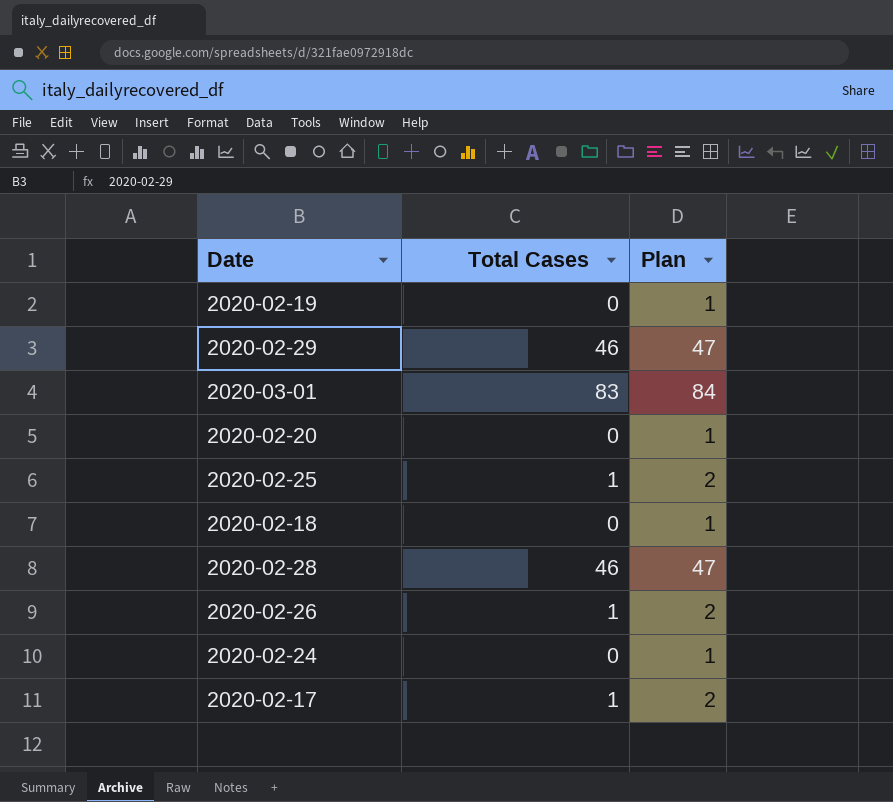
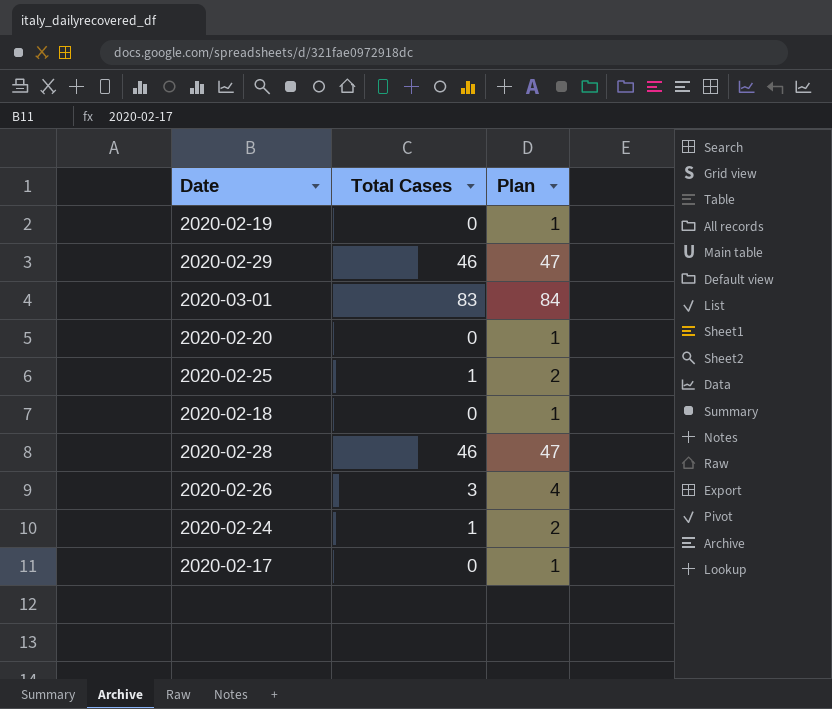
2020-02-26 | Total Cases: 1 -> 3
2020-02-26 | Plan: 2 -> 4
2020-02-24 | Total Cases: 0 -> 1
2020-02-24 | Plan: 1 -> 2
2020-02-17 | Total Cases: 1 -> 0
2020-02-17 | Plan: 2 -> 1

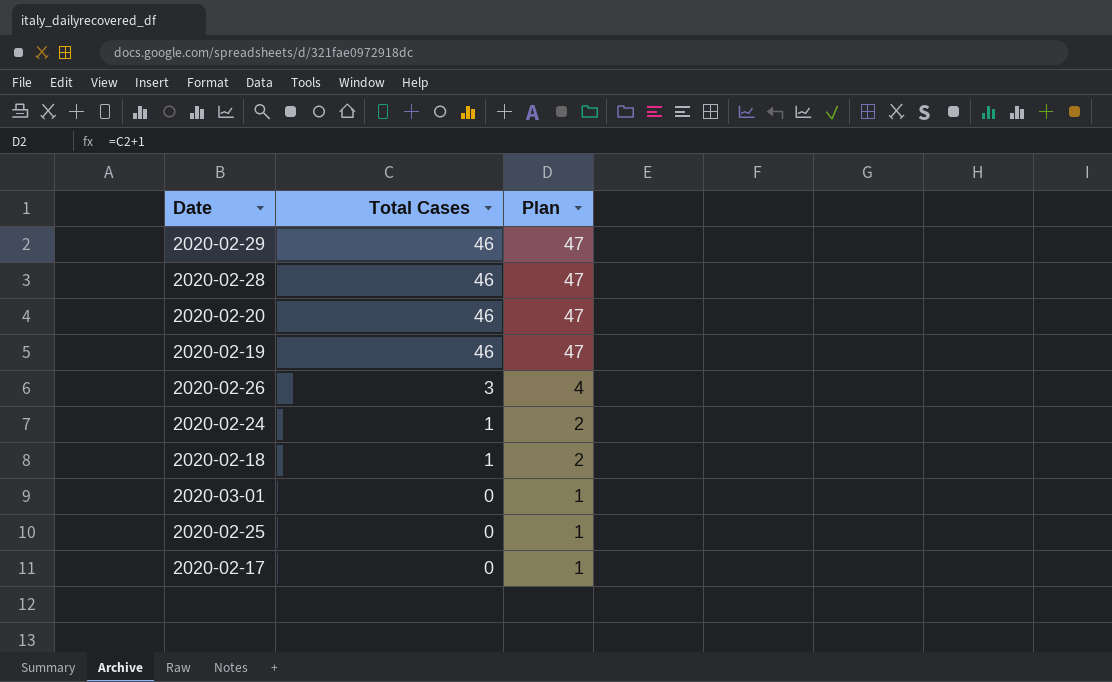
row order: none -> Total Cases descending
2020-02-20 | Total Cases: 0 -> 46
2020-02-20 | Plan: 1 -> 47
2020-02-19 | Total Cases: 0 -> 46
2020-02-19 | Plan: 1 -> 47
2020-02-18 | Total Cases: 0 -> 1
2020-02-18 | Plan: 1 -> 2
2020-03-01 | Total Cases: 83 -> 0
2020-03-01 | Plan: 84 -> 1
2020-02-25 | Total Cases: 1 -> 0
2020-02-25 | Plan: 2 -> 1

